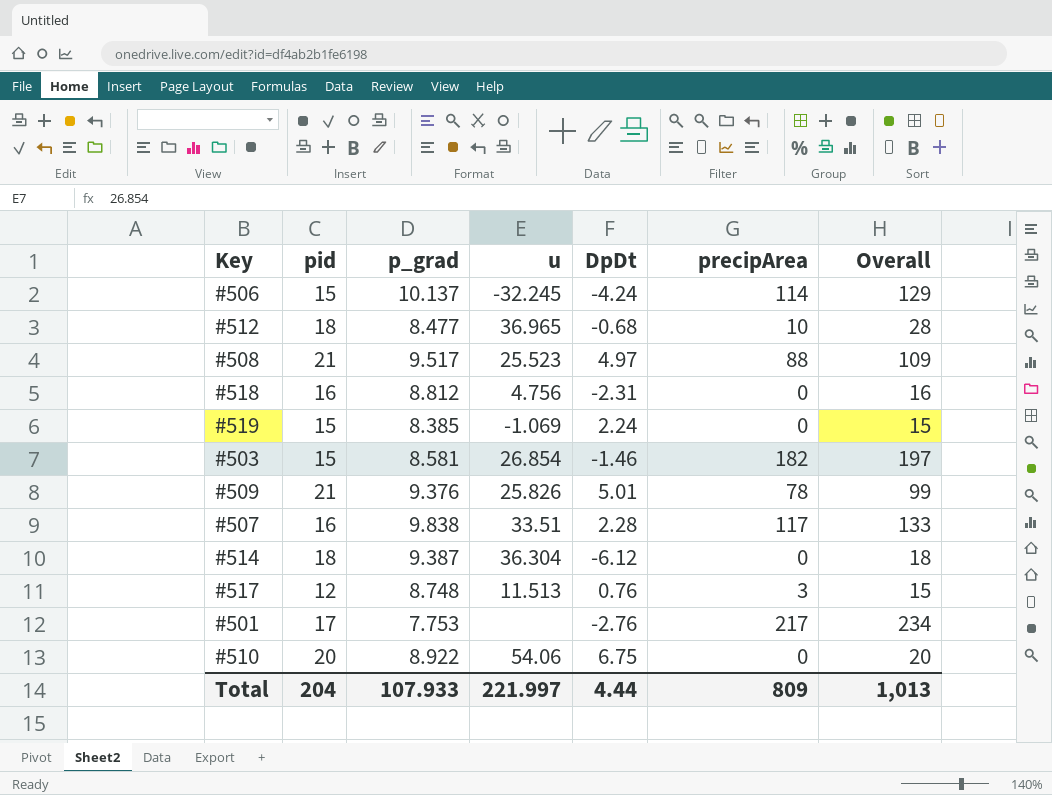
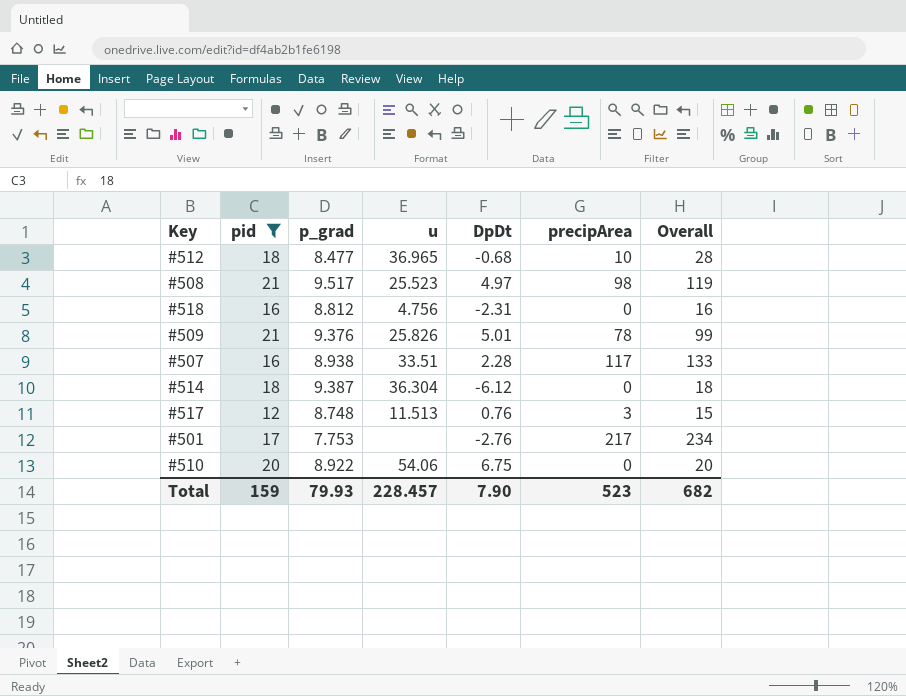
filter: none -> pid != 15
#508 | precipArea: 88 -> 98
#508 | Overall: 109 -> 119
#507 | p_grad: 9.838 -> 8.938
Total | pid: 204 -> 159
Total | p_grad: 107.933 -> 79.93
Total | u: 221.997 -> 228.457
Total | DpDt: 4.44 -> 7.90
Total | precipArea: 809 -> 523
Total | Overall: 1,013 -> 682

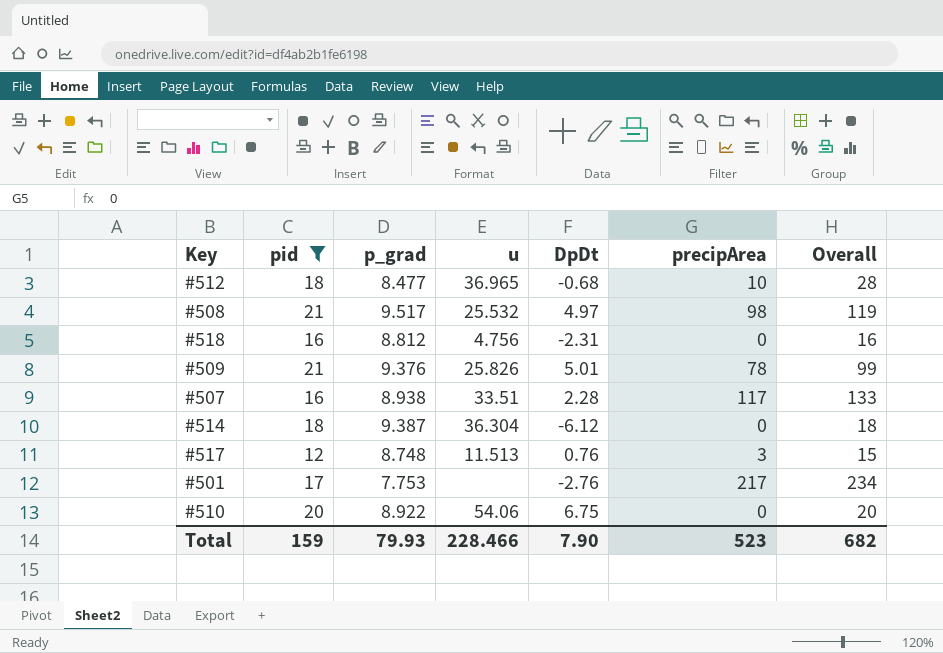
#508 | u: 25.523 -> 25.532
Total | u: 228.457 -> 228.466

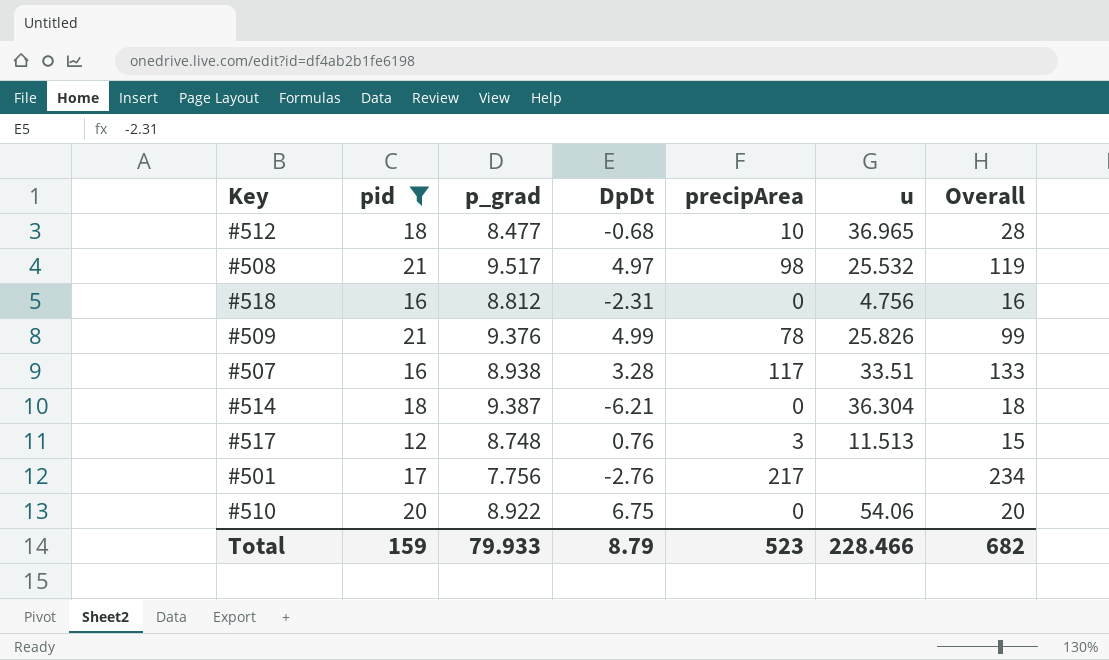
column u | position: 4 -> 6
#509 | DpDt: 5.01 -> 4.99
#507 | DpDt: 2.28 -> 3.28
#514 | DpDt: -6.12 -> -6.21
#501 | p_grad: 7.753 -> 7.756
Total | p_grad: 79.93 -> 79.933
Total | DpDt: 7.90 -> 8.79

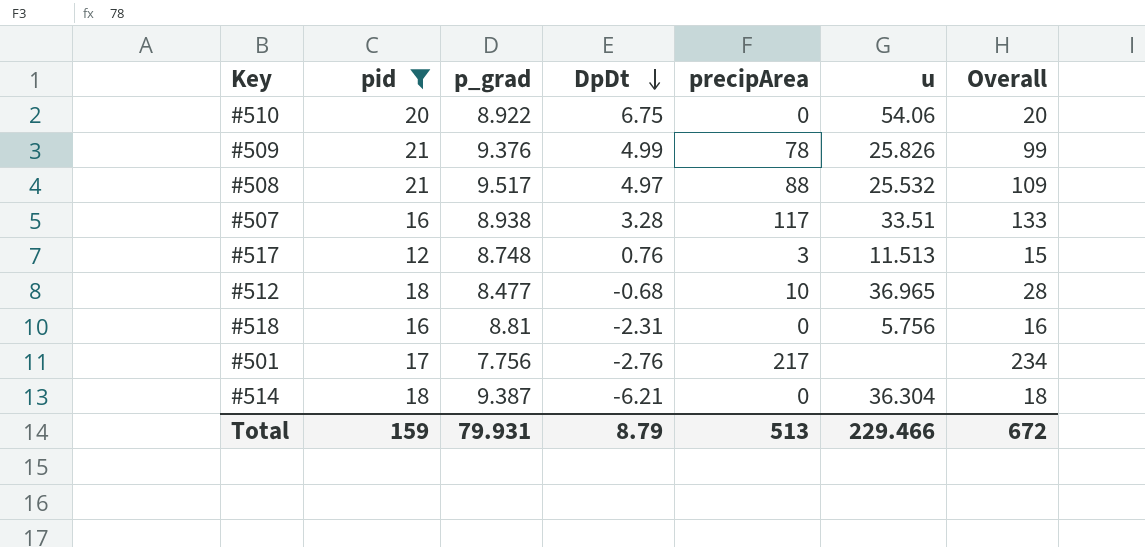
row order: none -> DpDt descending
#508 | precipArea: 98 -> 88
#508 | Overall: 119 -> 109
#518 | p_grad: 8.812 -> 8.81
#518 | u: 4.756 -> 5.756
Total | p_grad: 79.933 -> 79.931
Total | precipArea: 523 -> 513
Total | u: 228.466 -> 229.466
Total | Overall: 682 -> 672

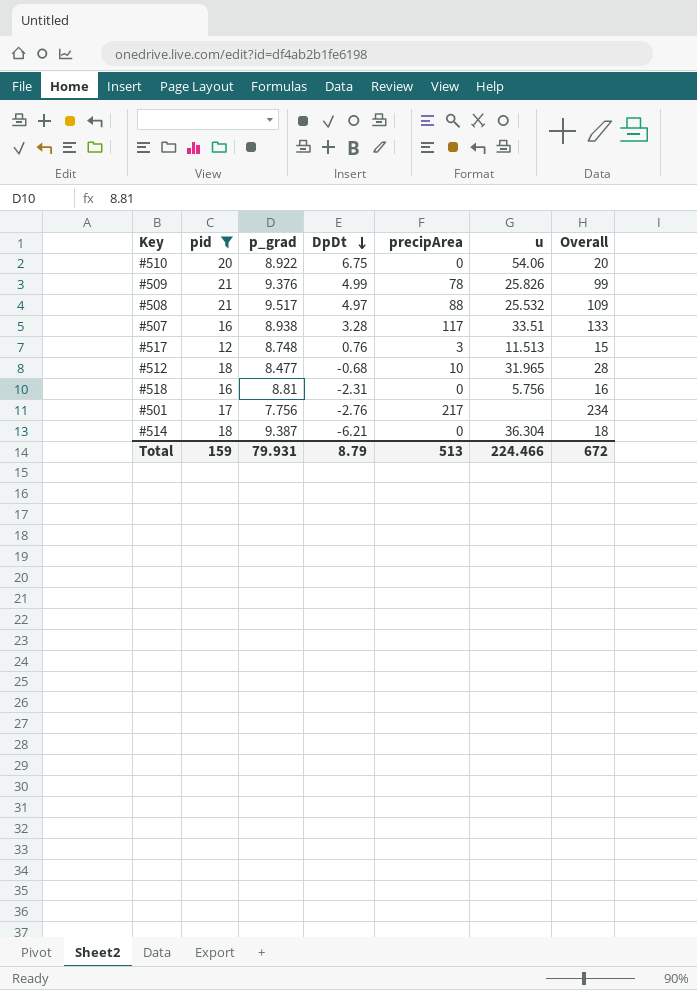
#512 | u: 36.965 -> 31.965
Total | u: 229.466 -> 224.466

